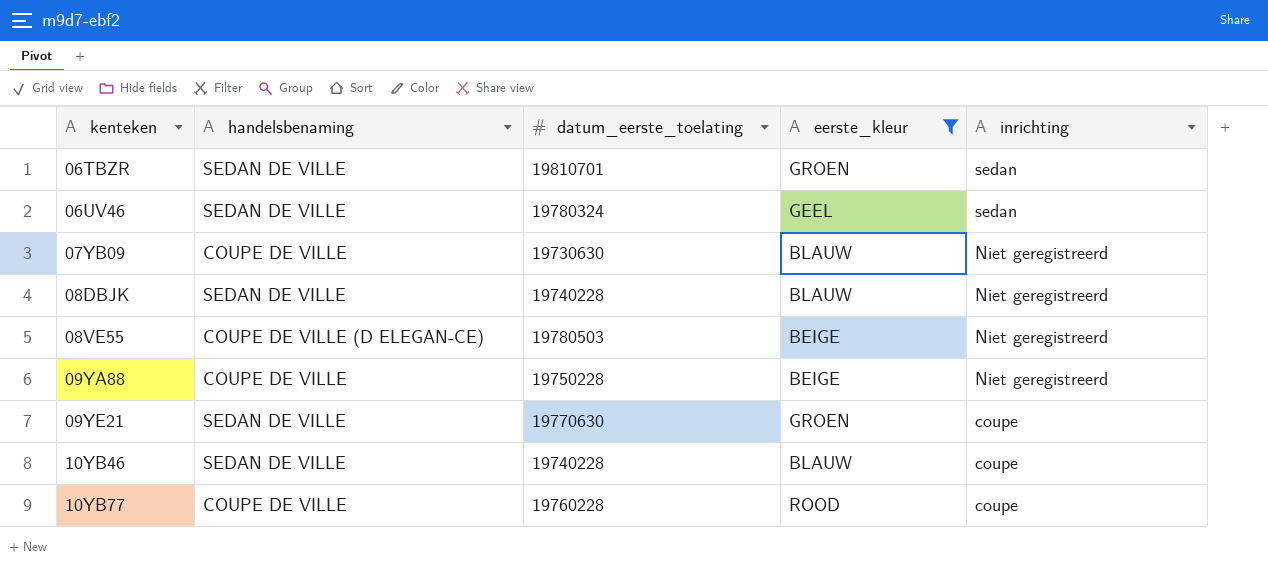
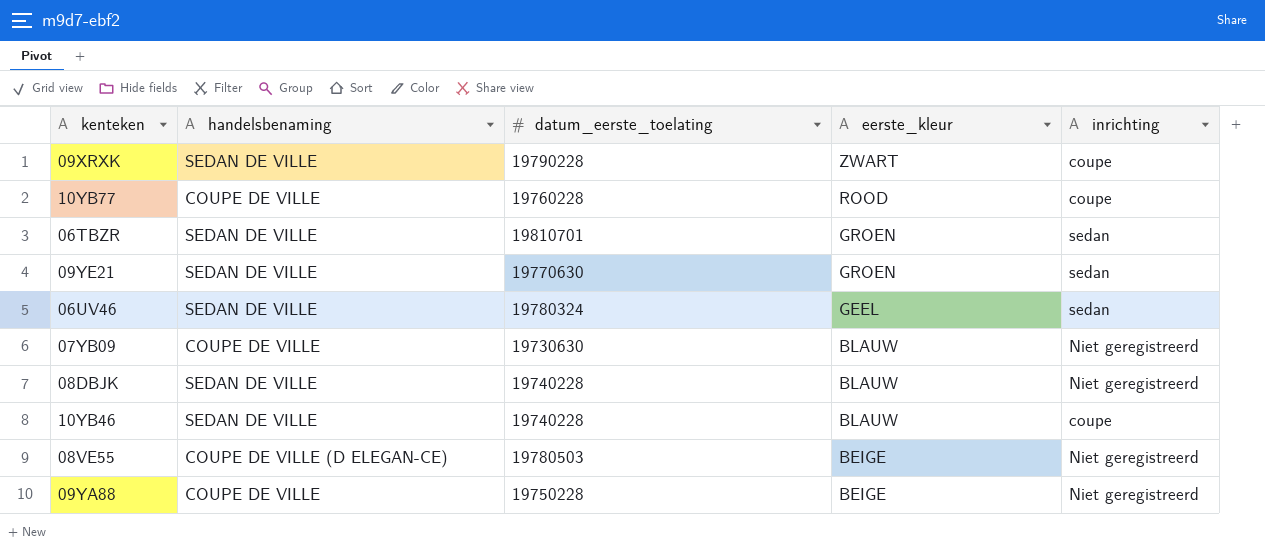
filter: eerste_kleur != ZWART -> none
row order: kenteken ascending -> eerste_kleur descending
09YE21 | inrichting: coupe -> sedan

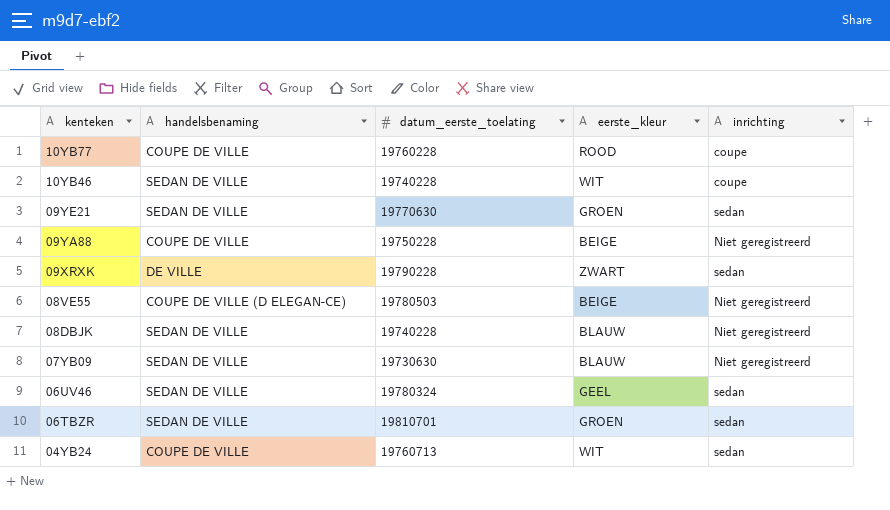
row order: eerste_kleur descending -> kenteken descending
10YB46 | eerste_kleur: BLAUW -> WIT
09XRXK | handelsbenaming: SEDAN DE VILLE -> DE VILLE
09XRXK | inrichting: coupe -> sedan
07YB09 | handelsbenaming: COUPE DE VILLE -> SEDAN DE VILLE
row 04YB24: none -> COUPE DE VILLE | 19760713 | WIT | sedan

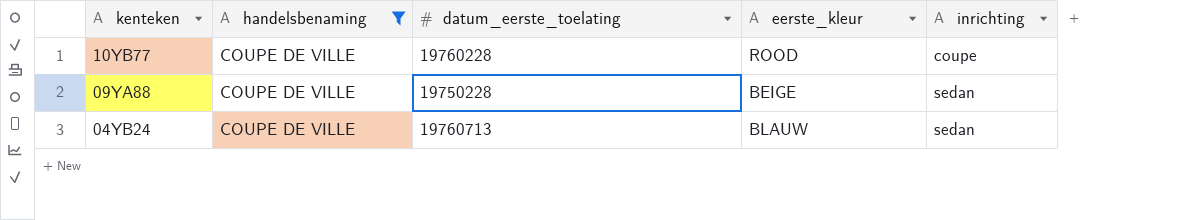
filter: none -> handelsbenaming = COUPE DE VILLE
09YA88 | inrichting: Niet geregistreerd -> sedan
04YB24 | eerste_kleur: WIT -> BLAUW

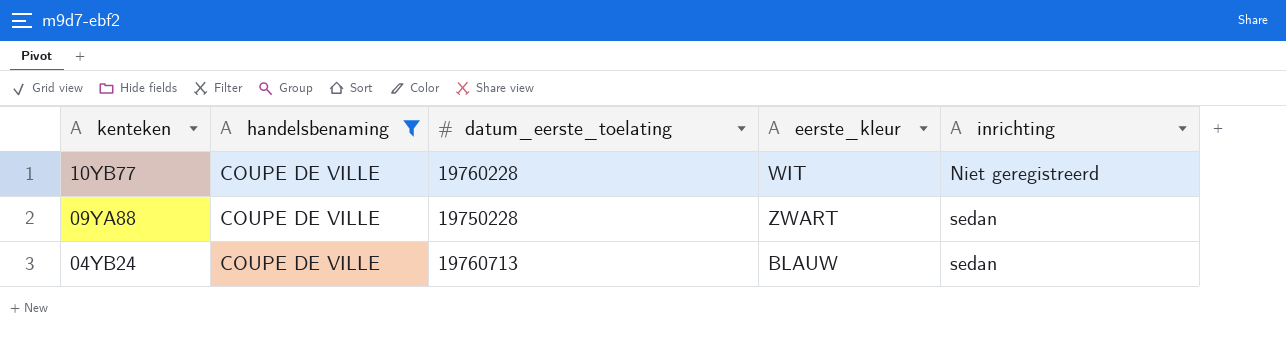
10YB77 | eerste_kleur: ROOD -> WIT
10YB77 | inrichting: coupe -> Niet geregistreerd
09YA88 | eerste_kleur: BEIGE -> ZWART

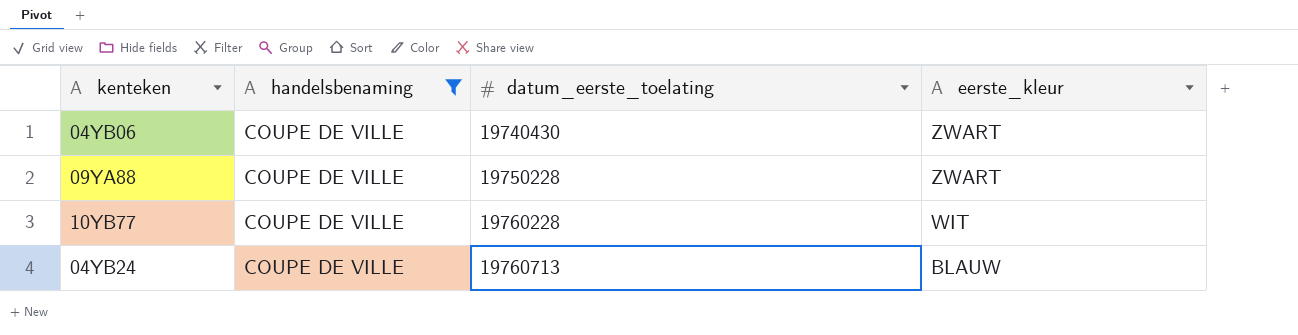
row order: kenteken descending -> datum_eerste_toelating ascending
column inrichting | position: 5 -> none
row 04YB06: none -> COUPE DE VILLE | 19740430 | ZWART

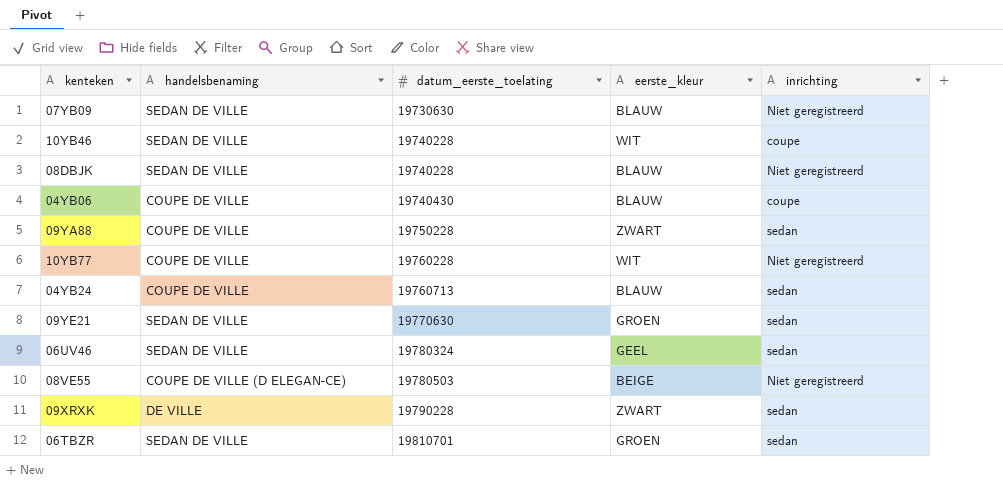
filter: handelsbenaming = COUPE DE VILLE -> none
column inrichting | position: none -> 5
04YB06 | eerste_kleur: ZWART -> BLAUW

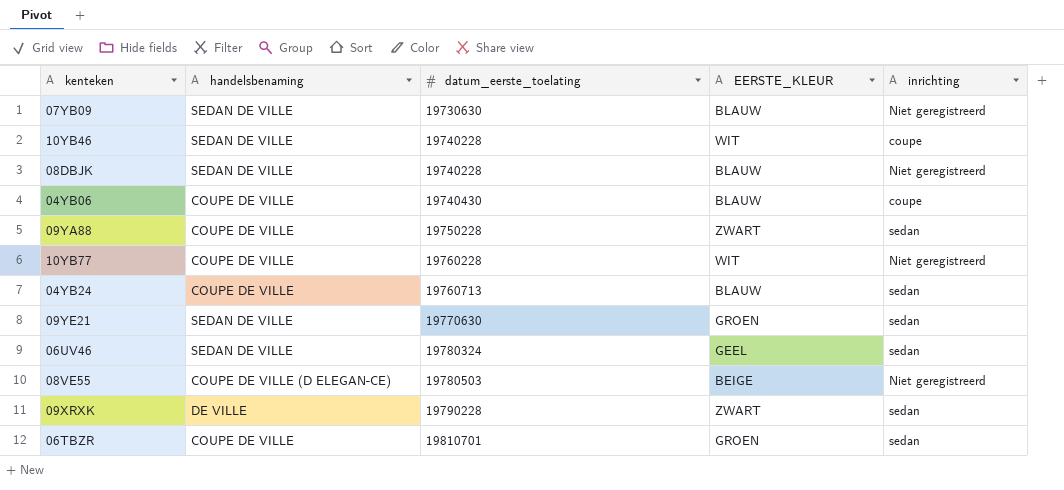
column name: eerste_kleur -> EERSTE_KLEUR
06TBZR | handelsbenaming: SEDAN DE VILLE -> COUPE DE VILLE

